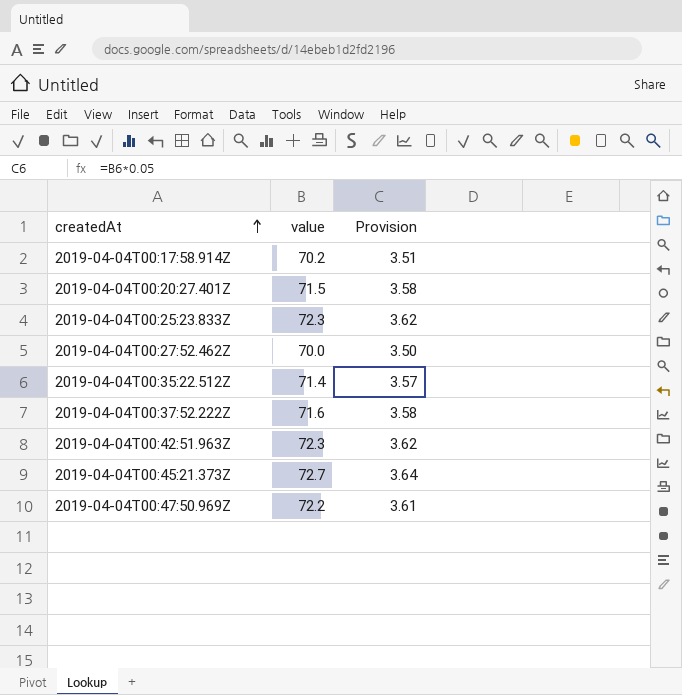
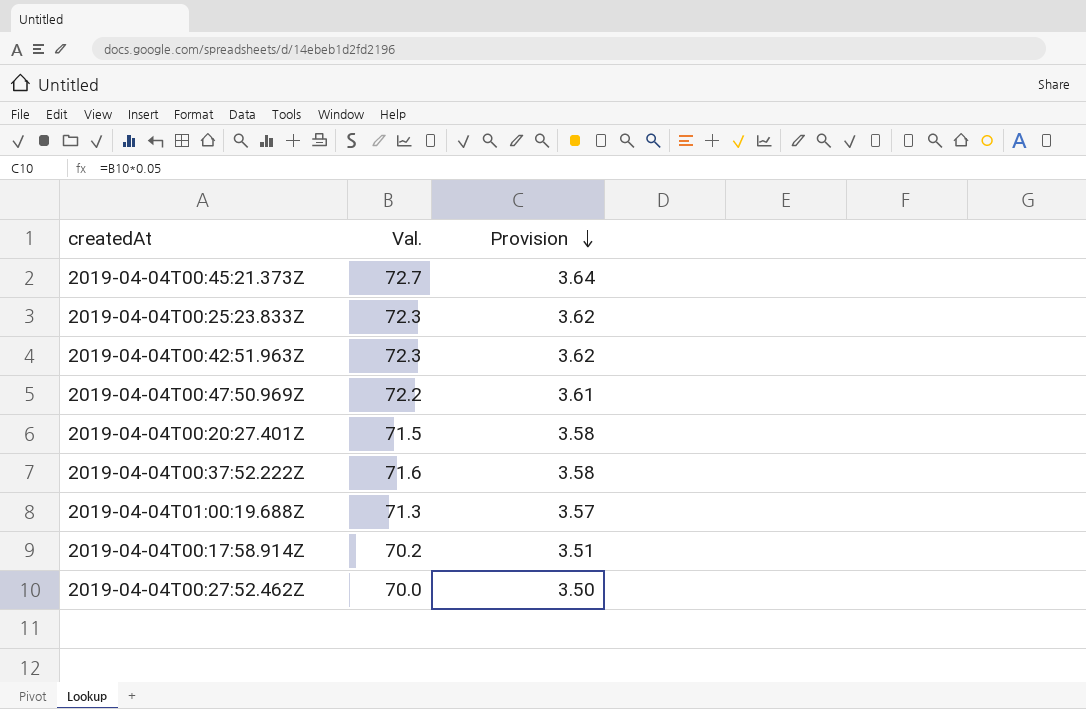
row order: createdAt ascending -> Provision descending
column name: value -> Val.
row 2019-04-04T00:35:22.512Z: 71.4 | 3.57 -> none
row 2019-04-04T01:00:19.688Z: none -> 71.3 | 3.57

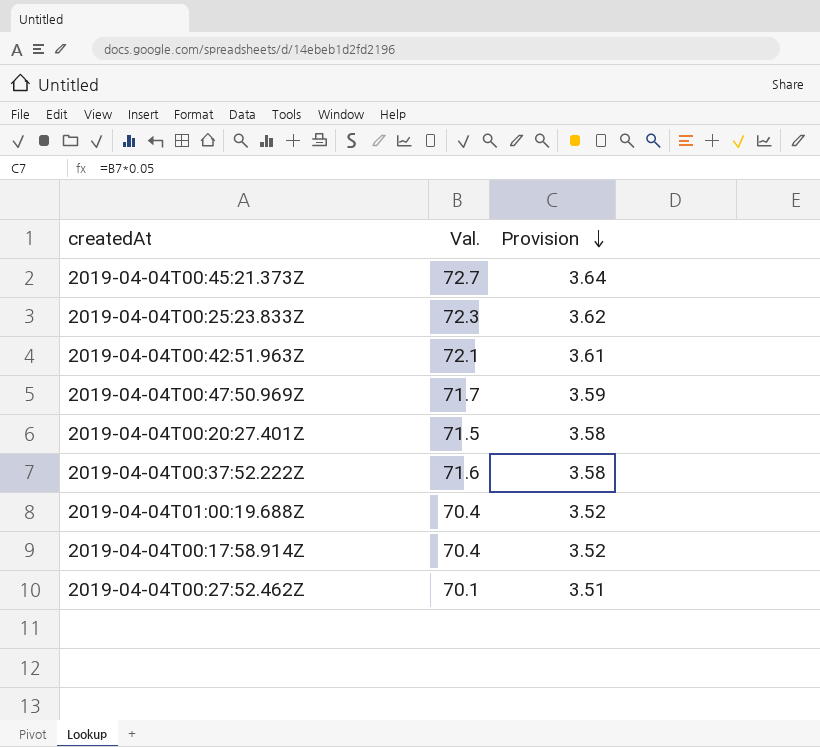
2019-04-04T00:42:51.963Z | Val.: 72.3 -> 72.1
2019-04-04T00:42:51.963Z | Provision: 3.62 -> 3.61
2019-04-04T00:47:50.969Z | Val.: 72.2 -> 71.7
2019-04-04T00:47:50.969Z | Provision: 3.61 -> 3.59
2019-04-04T01:00:19.688Z | Val.: 71.3 -> 70.4
2019-04-04T01:00:19.688Z | Provision: 3.57 -> 3.52
2019-04-04T00:17:58.914Z | Val.: 70.2 -> 70.4
2019-04-04T00:17:58.914Z | Provision: 3.51 -> 3.52
2019-04-04T00:27:52.462Z | Val.: 70.0 -> 70.1
2019-04-04T00:27:52.462Z | Provision: 3.50 -> 3.51

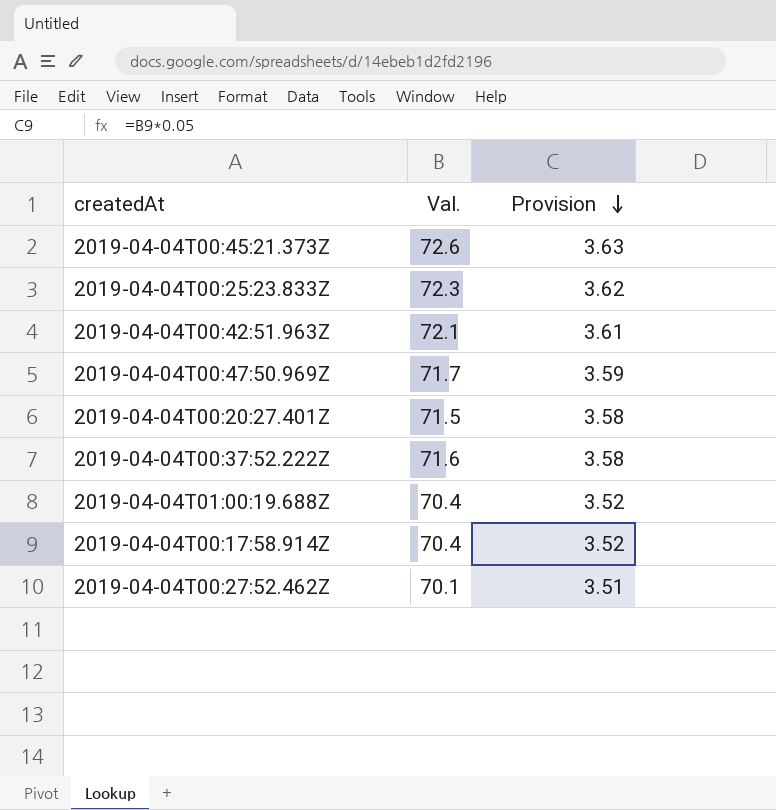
2019-04-04T00:45:21.373Z | Val.: 72.7 -> 72.6
2019-04-04T00:45:21.373Z | Provision: 3.64 -> 3.63

